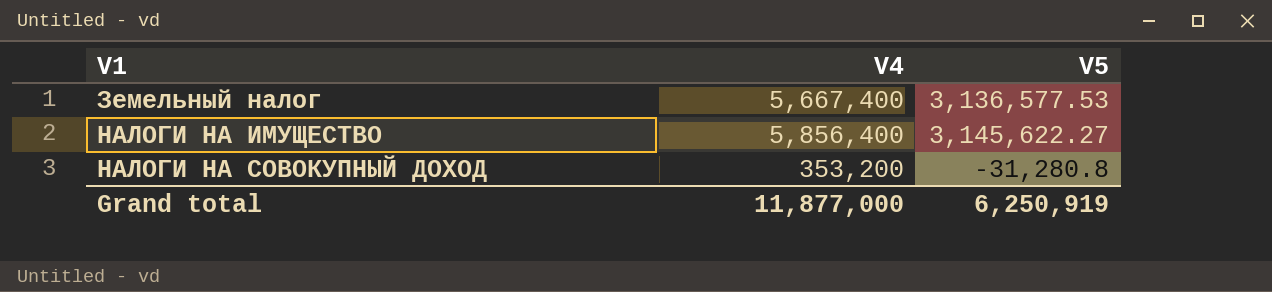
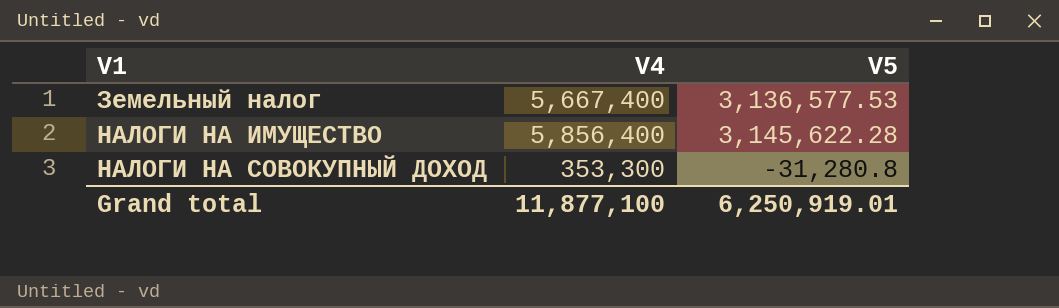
НАЛОГИ НА ИМУЩЕСТВО | V5: 3,145,622.27 -> 3,145,622.28
НАЛОГИ НА СОВОКУПНЫЙ ДОХОД | V4: 353,200 -> 353,300
Grand total | V4: 11,877,000 -> 11,877,100
Grand total | V5: 6,250,919 -> 6,250,919.01

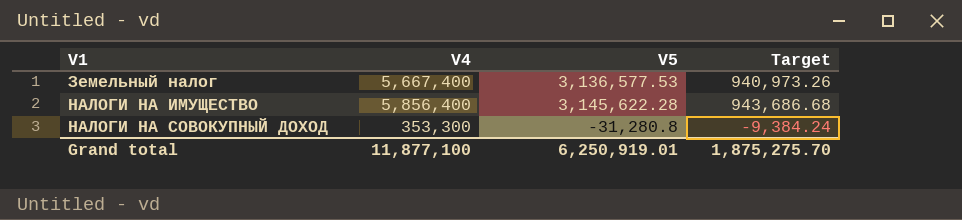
column Target | formula: none -> [V5] * 0.3

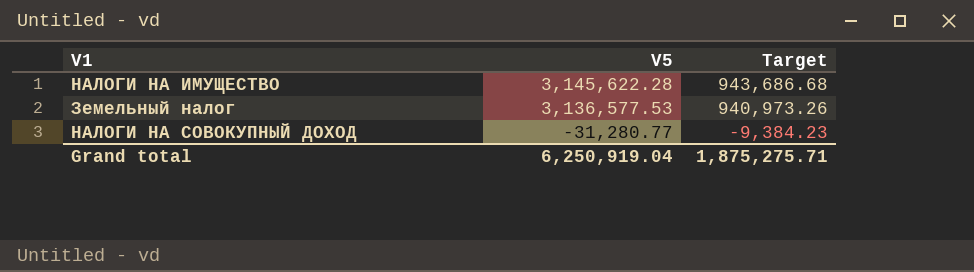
row order: V1 ascending -> V5 descending
column V4 | position: 2 -> none
НАЛОГИ НА СОВОКУПНЫЙ ДОХОД | V5: -31,280.8 -> -31,280.77
НАЛОГИ НА СОВОКУПНЫЙ ДОХОД | Target: -9,384.24 -> -9,384.23
Grand total | V5: 6,250,919.01 -> 6,250,919.04
Grand total | Target: 1,875,275.70 -> 1,875,275.71

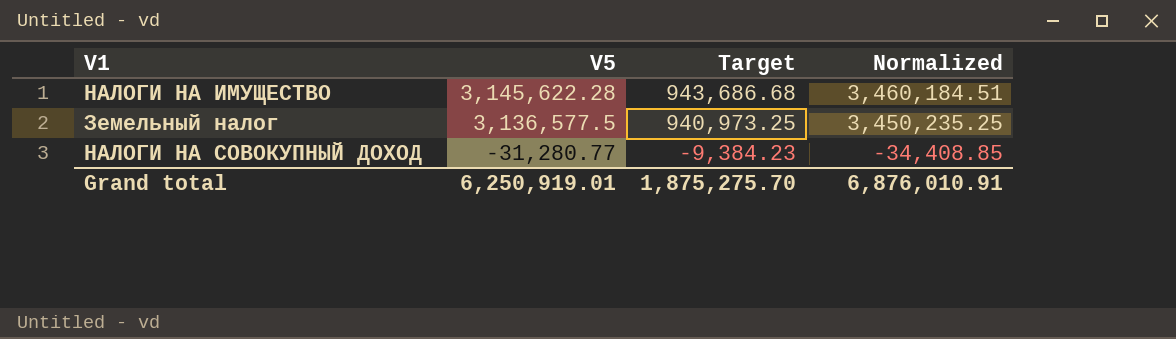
column Normalized | formula: none -> [V5] * 1.1
Земельный налог | V5: 3,136,577.53 -> 3,136,577.5
Земельный налог | Target: 940,973.26 -> 940,973.25
Grand total | V5: 6,250,919.04 -> 6,250,919.01
Grand total | Target: 1,875,275.71 -> 1,875,275.70

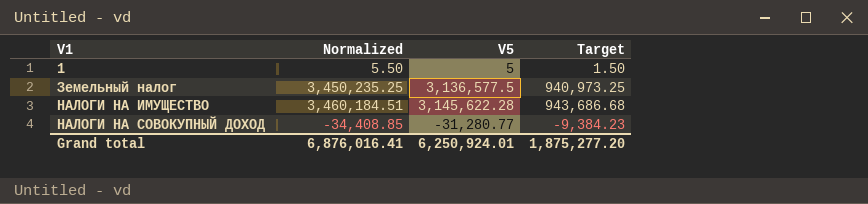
row order: V5 descending -> V1 ascending
column Normalized | position: 4 -> 2
row 1: none -> 5.50 | 5 | 1.50
Grand total | Normalized: 6,876,010.91 -> 6,876,016.41
Grand total | V5: 6,250,919.01 -> 6,250,924.01
Grand total | Target: 1,875,275.70 -> 1,875,277.20

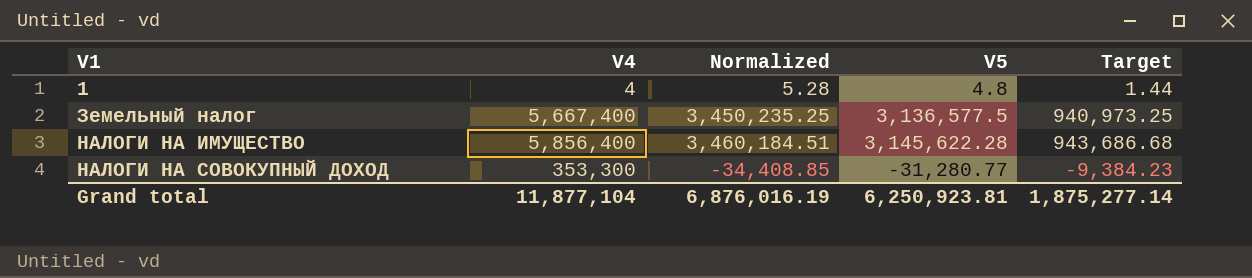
column V4 | position: none -> 2
1 | Normalized: 5.50 -> 5.28
1 | V5: 5 -> 4.8
1 | Target: 1.50 -> 1.44
Grand total | Normalized: 6,876,016.41 -> 6,876,016.19
Grand total | V5: 6,250,924.01 -> 6,250,923.81
Grand total | Target: 1,875,277.20 -> 1,875,277.14

